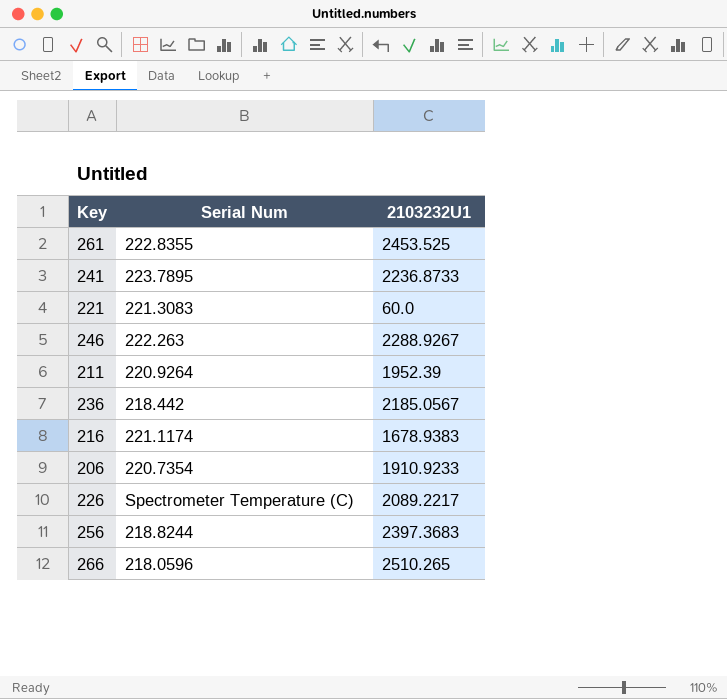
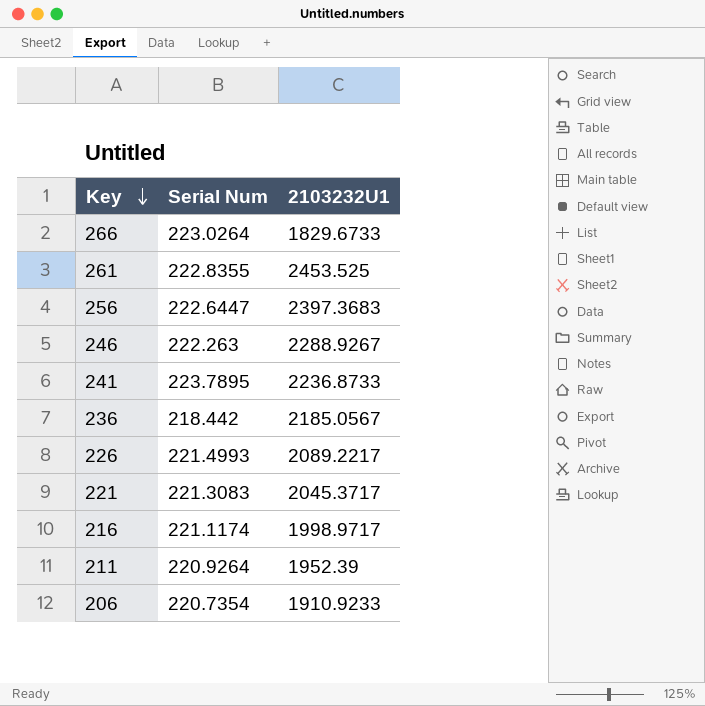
row order: none -> Key descending
266 | Serial Num: 218.0596 -> 223.0264
266 | 2103232U1: 2510.265 -> 1829.6733
256 | Serial Num: 218.8244 -> 222.6447
226 | Serial Num: Spectrometer Temperature (C) -> 221.4993
221 | 2103232U1: 60.0 -> 2045.3717
216 | 2103232U1: 1678.9383 -> 1998.9717

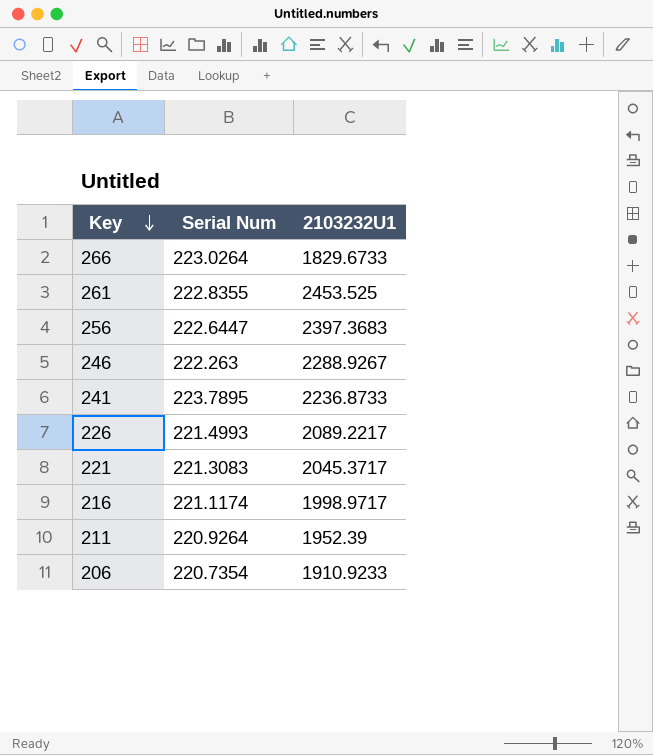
row 236: 218.442 | 2185.0567 -> none

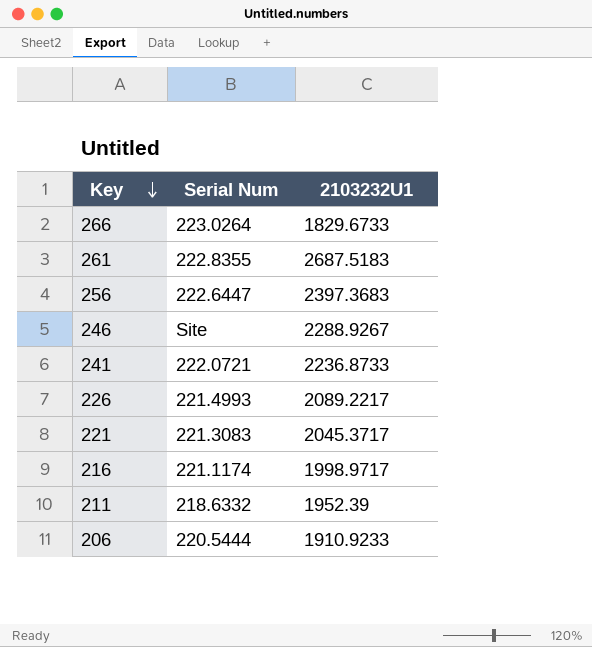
261 | 2103232U1: 2453.525 -> 2687.5183
246 | Serial Num: 222.263 -> Site
241 | Serial Num: 223.7895 -> 222.0721
211 | Serial Num: 220.9264 -> 218.6332
206 | Serial Num: 220.7354 -> 220.5444

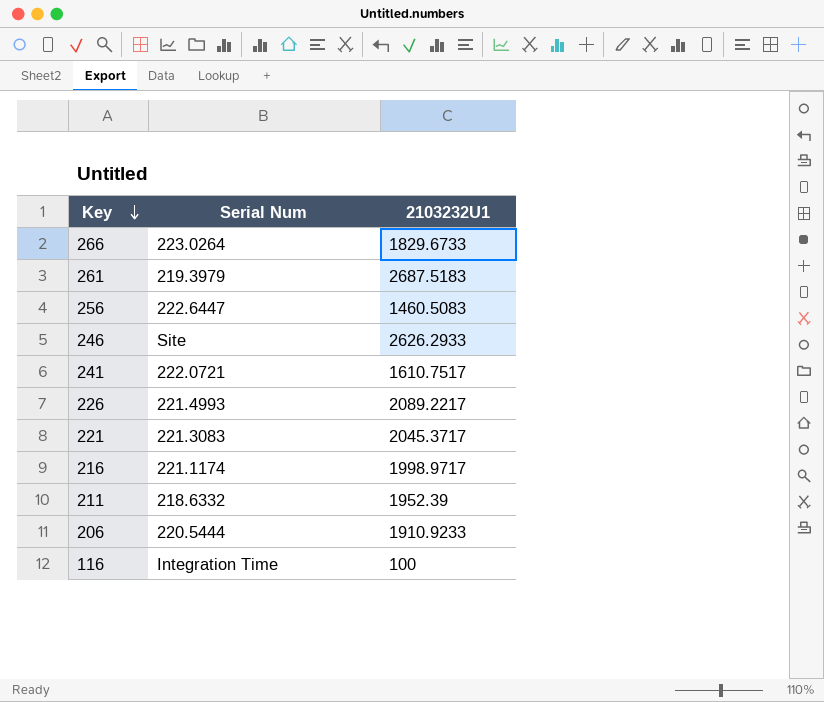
261 | Serial Num: 222.8355 -> 219.3979
256 | 2103232U1: 2397.3683 -> 1460.5083
246 | 2103232U1: 2288.9267 -> 2626.2933
241 | 2103232U1: 2236.8733 -> 1610.7517
row 116: none -> Integration Time | 100

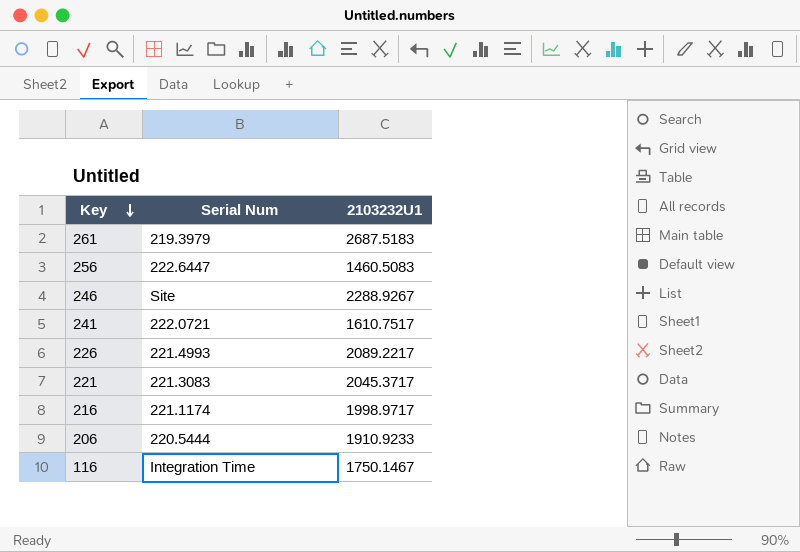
row 266: 223.0264 | 1829.6733 -> none
row 211: 218.6332 | 1952.39 -> none
246 | 2103232U1: 2626.2933 -> 2288.9267
116 | 2103232U1: 100 -> 1750.1467

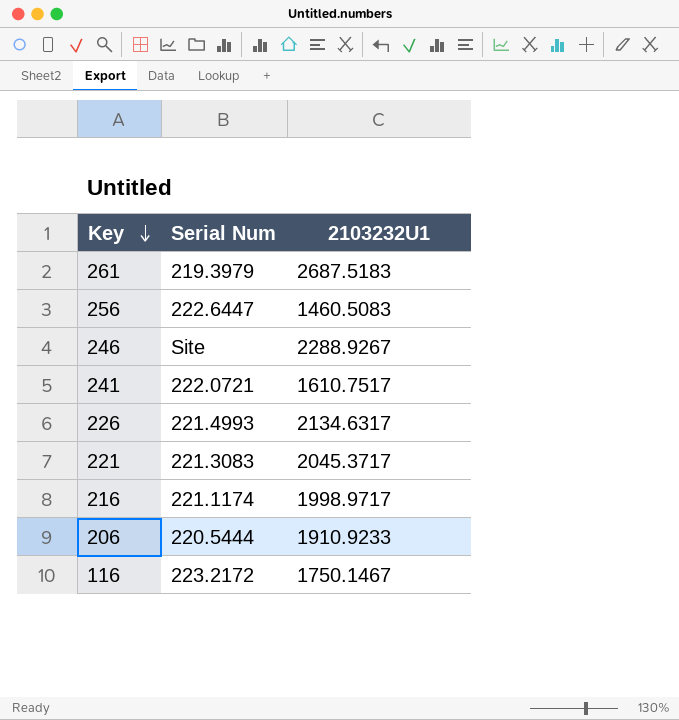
226 | 2103232U1: 2089.2217 -> 2134.6317
116 | Serial Num: Integration Time -> 223.2172

